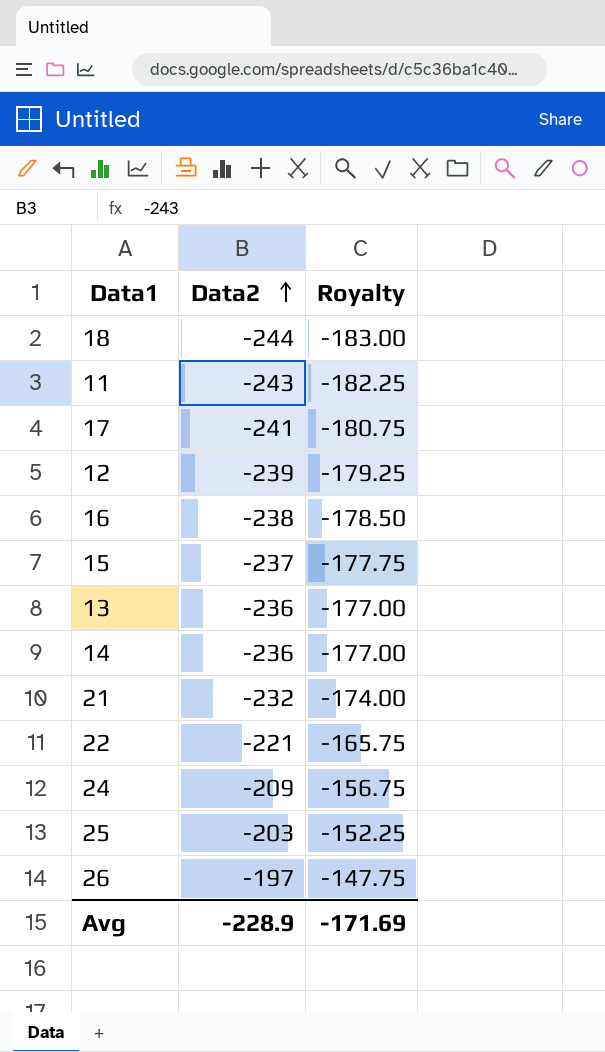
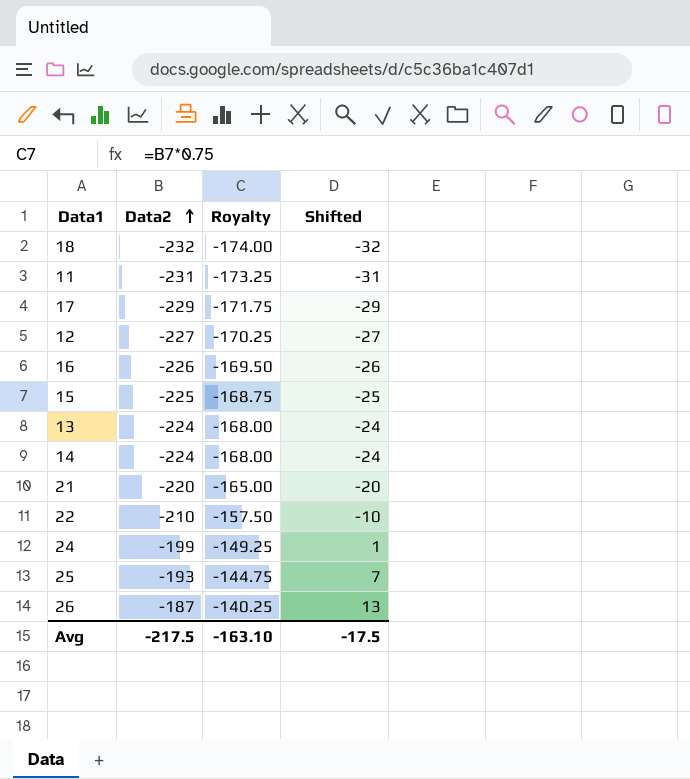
column Shifted | formula: none -> [Data2] + 200
18 | Data2: -244 -> -232
18 | Royalty: -183.00 -> -174.00
11 | Data2: -243 -> -231
11 | Royalty: -182.25 -> -173.25
17 | Data2: -241 -> -229
17 | Royalty: -180.75 -> -171.75
12 | Data2: -239 -> -227
12 | Royalty: -179.25 -> -170.25
16 | Data2: -238 -> -226
16 | Royalty: -178.50 -> -169.50
15 | Data2: -237 -> -225
15 | Royalty: -177.75 -> -168.75
13 | Data2: -236 -> -224
13 | Royalty: -177.00 -> -168.00
14 | Data2: -236 -> -224
14 | Royalty: -177.00 -> -168.00
21 | Data2: -232 -> -220
21 | Royalty: -174.00 -> -165.00
22 | Data2: -221 -> -210
22 | Royalty: -165.75 -> -157.50
24 | Data2: -209 -> -199
24 | Royalty: -156.75 -> -149.25
25 | Data2: -203 -> -193
25 | Royalty: -152.25 -> -144.75
26 | Data2: -197 -> -187
26 | Royalty: -147.75 -> -140.25
Avg | Data2: -228.9 -> -217.5
Avg | Royalty: -171.69 -> -163.10

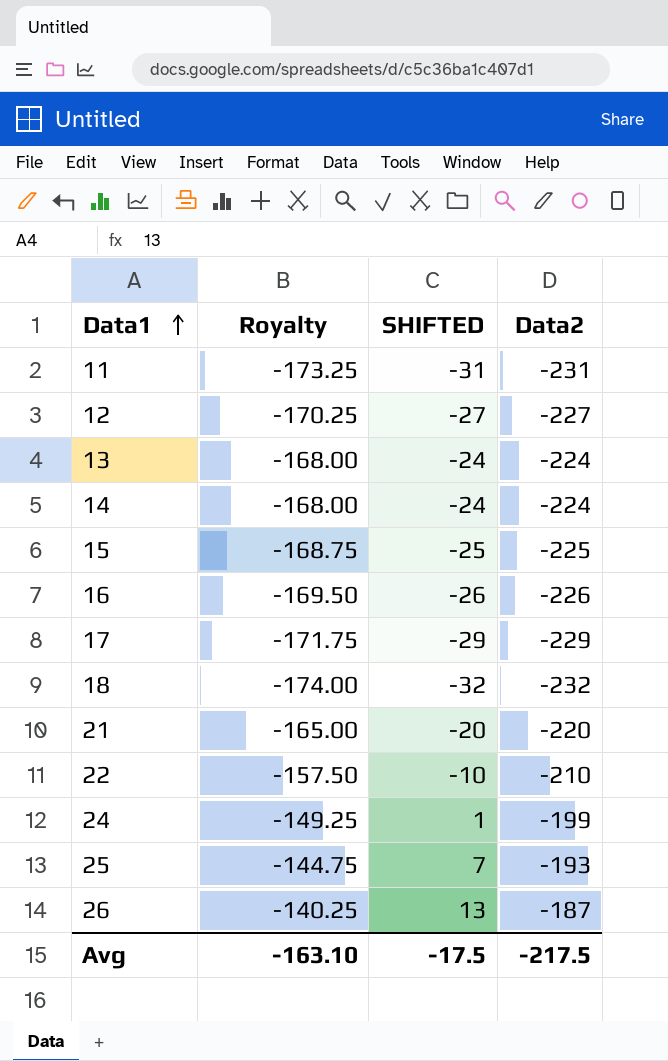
row order: Data2 ascending -> Data1 ascending
column name: Shifted -> SHIFTED
column Data2 | position: 2 -> 4

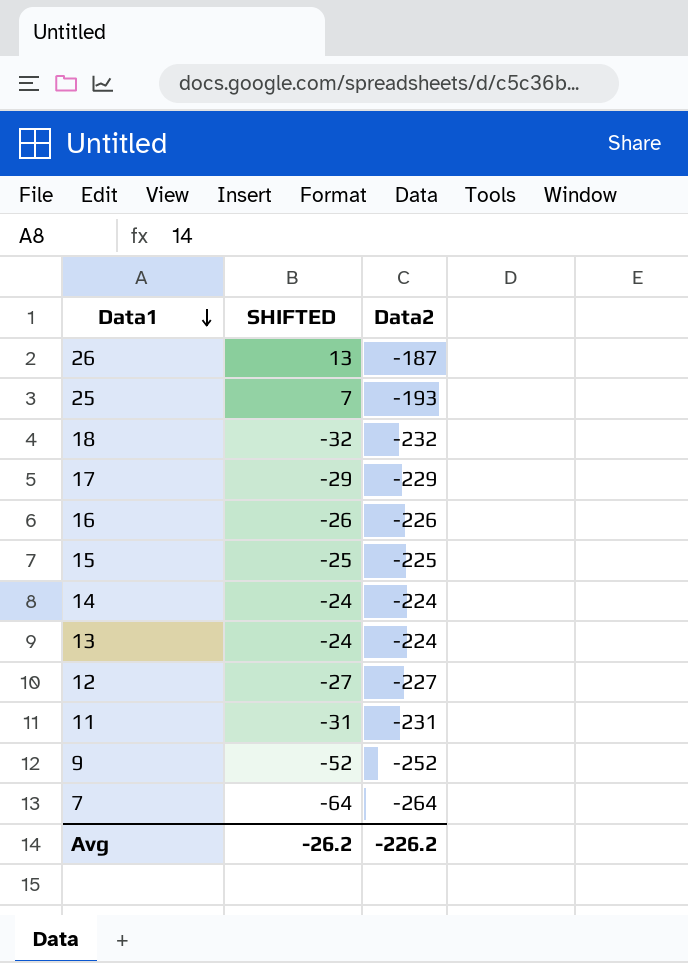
row order: Data1 ascending -> Data1 descending
column Royalty | formula: [Data2] * 0.75 -> none
row 21: -165.00 | -20 | -220 -> none
row 22: -157.50 | -10 | -210 -> none
row 24: -149.25 | 1 | -199 -> none
row 9: none -> -52 | -252
row 7: none -> -64 | -264
Avg | SHIFTED: -17.5 -> -26.2
Avg | Data2: -217.5 -> -226.2

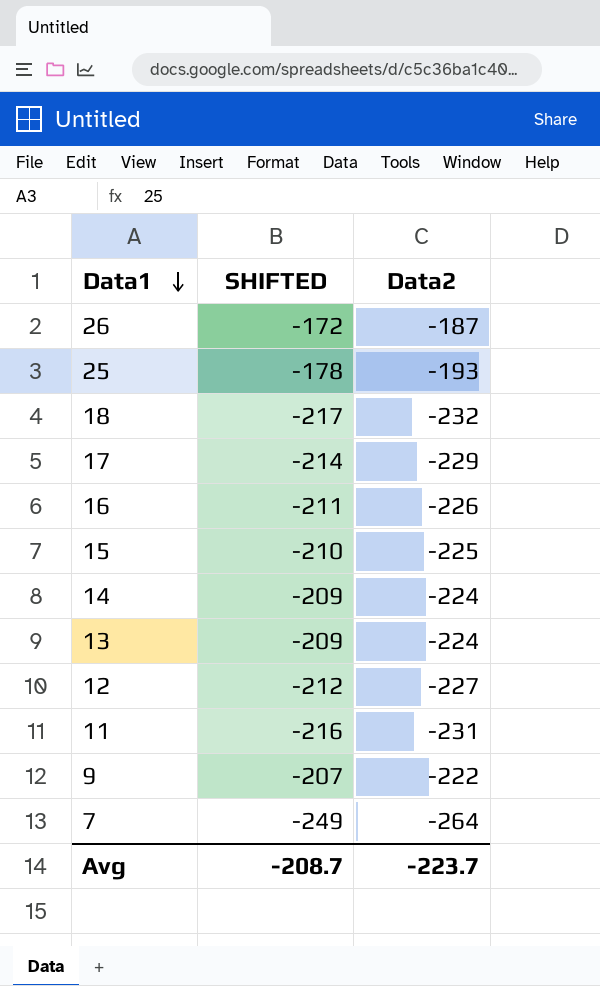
column SHIFTED | formula: [Data2] + 200 -> [Data2] + 15
9 | Data2: -252 -> -222
Avg | SHIFTED: -26.2 -> -208.7
Avg | Data2: -226.2 -> -223.7

